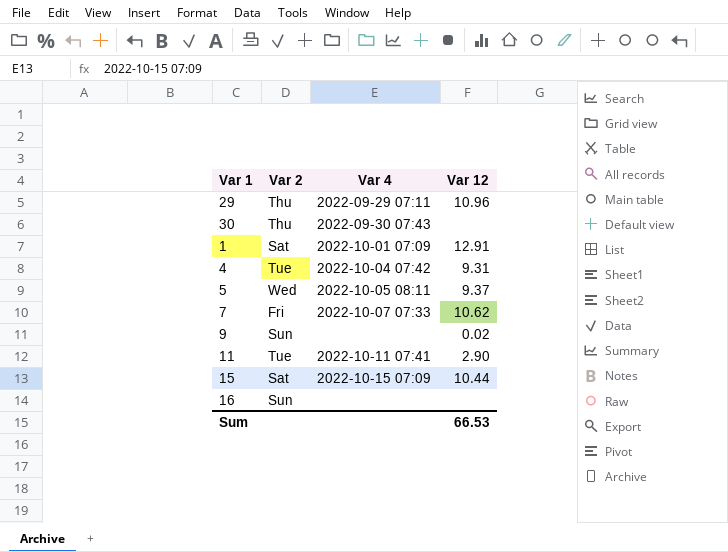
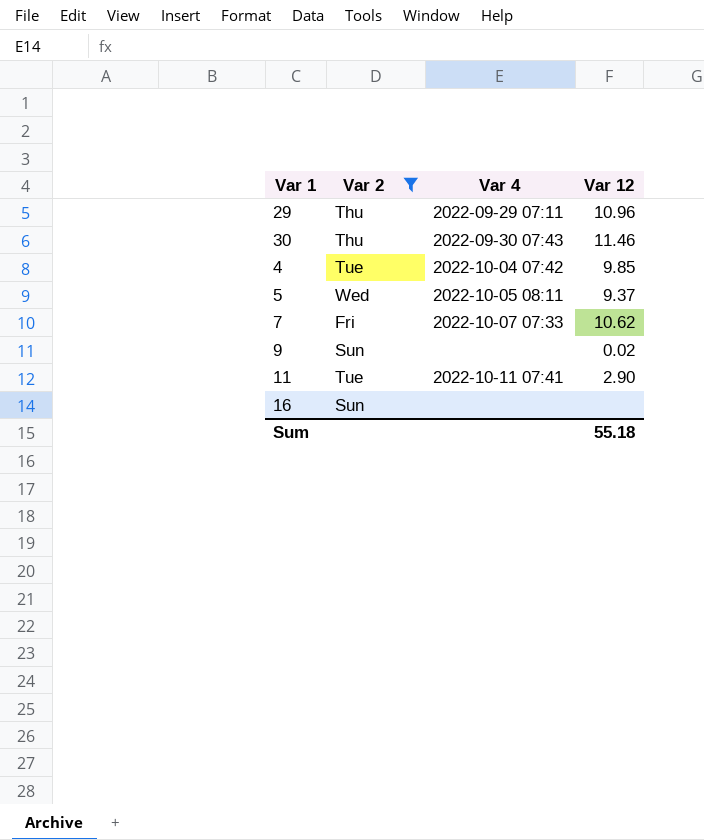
filter: none -> Var 2 != Sat
30 | Var 12: none -> 11.46
4 | Var 12: 9.31 -> 9.85
Sum | Var 12: 66.53 -> 55.18

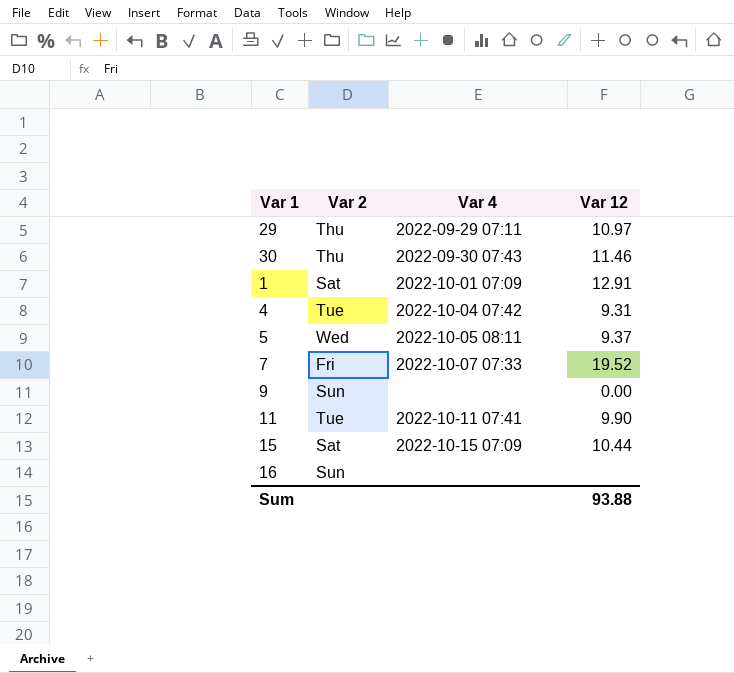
filter: Var 2 != Sat -> none
29 | Var 12: 10.96 -> 10.97
4 | Var 12: 9.85 -> 9.31
7 | Var 12: 10.62 -> 19.52
9 | Var 12: 0.02 -> 0.00
11 | Var 12: 2.90 -> 9.90
Sum | Var 12: 55.18 -> 93.88

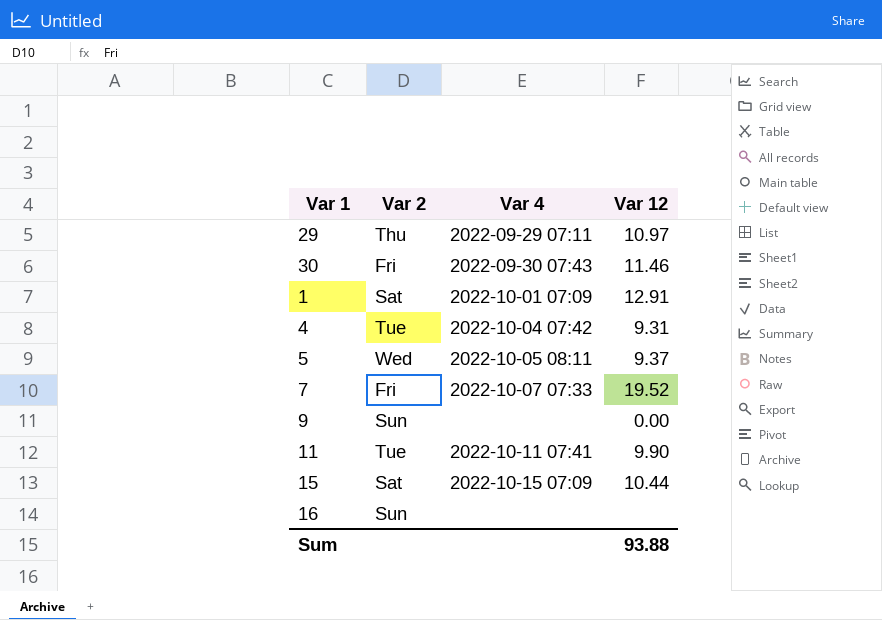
30 | Var 2: Thu -> Fri

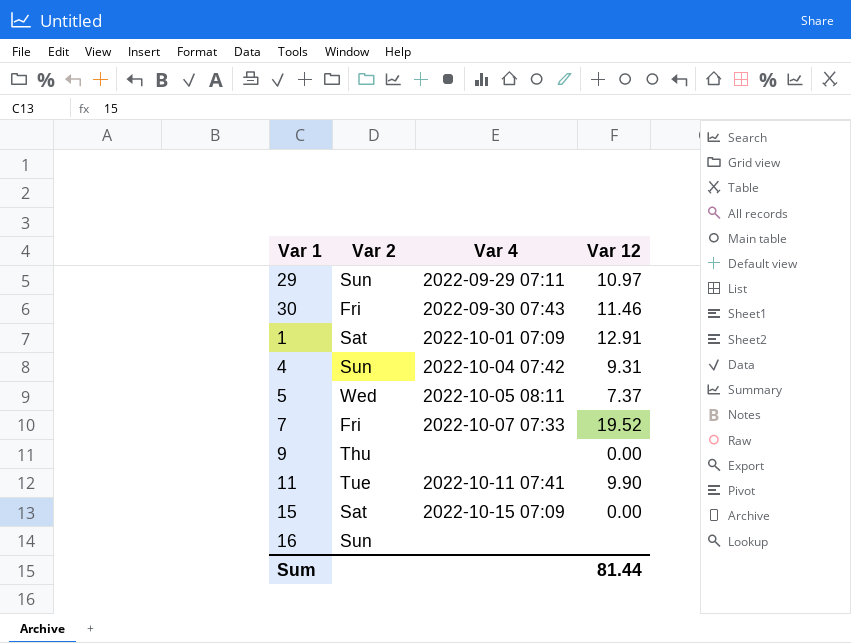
29 | Var 2: Thu -> Sun
4 | Var 2: Tue -> Sun
5 | Var 12: 9.37 -> 7.37
9 | Var 2: Sun -> Thu
15 | Var 12: 10.44 -> 0.00
Sum | Var 12: 93.88 -> 81.44

